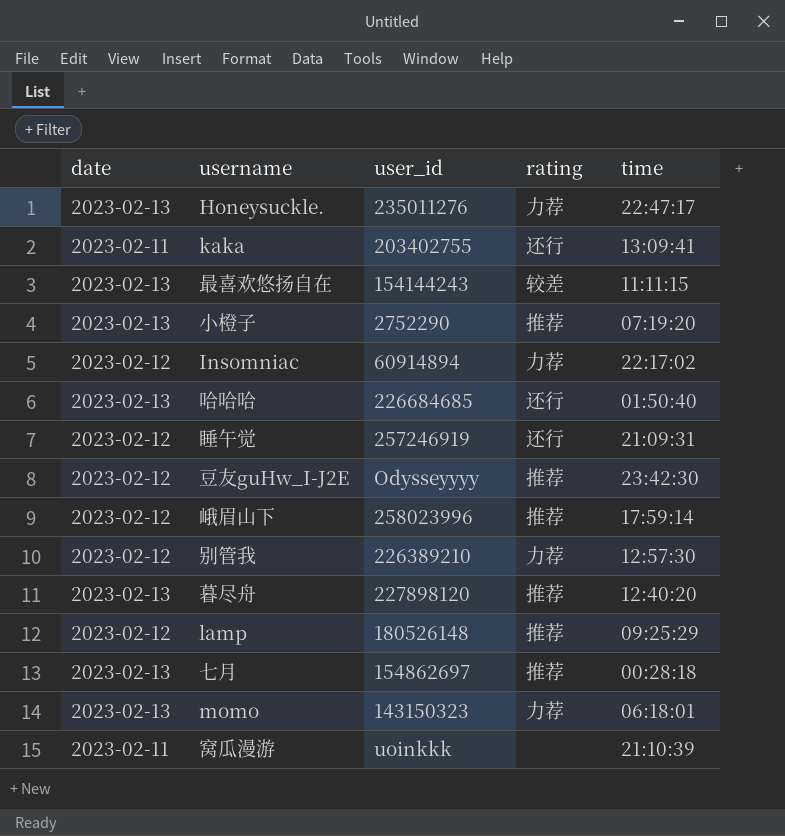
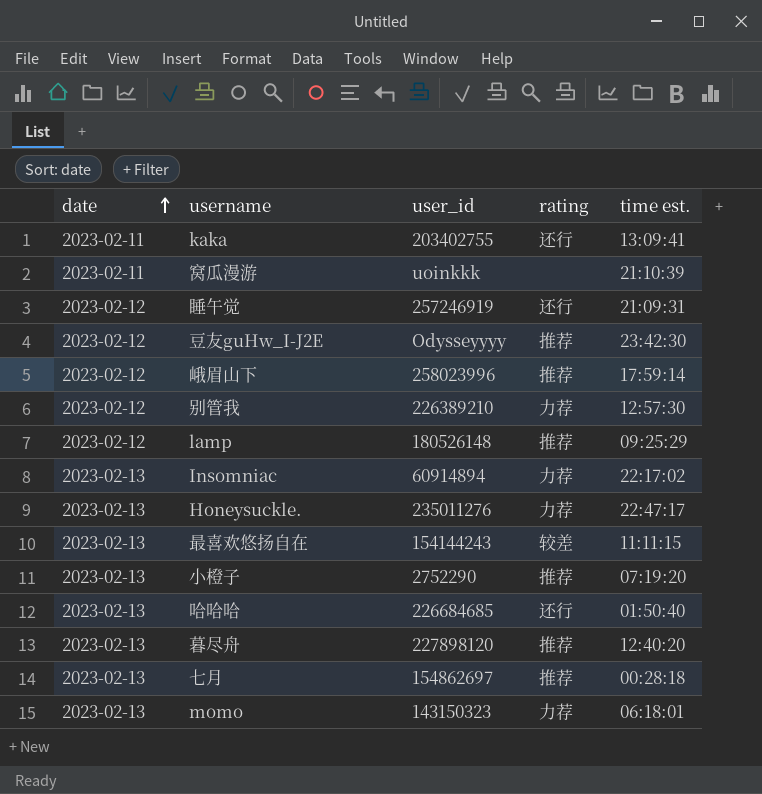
row order: none -> date ascending
column name: time -> time est.
Insomniac | date: 2023-02-12 -> 2023-02-13

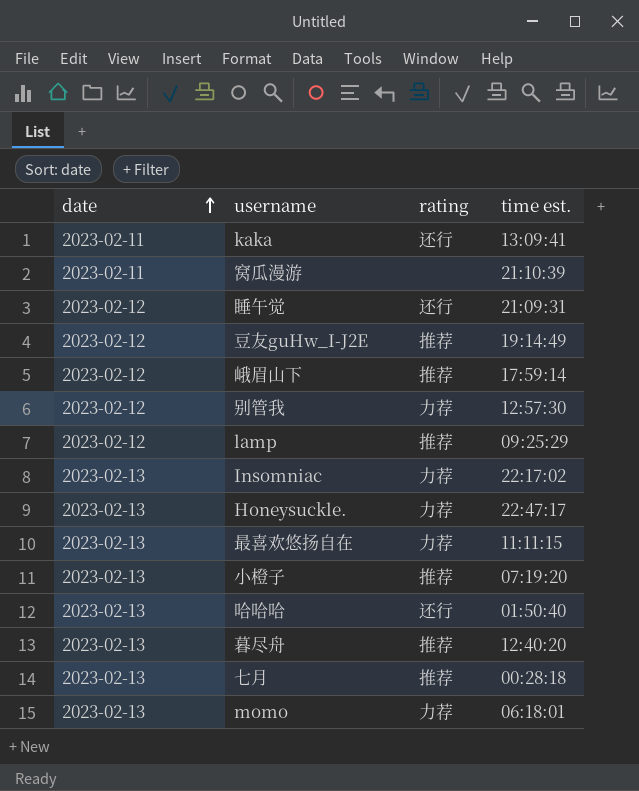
column user_id | position: 3 -> none
豆友guHw_I-J2E | time est.: 23:42:30 -> 19:14:49
最喜欢悠扬自在 | rating: 较差 -> 力荐

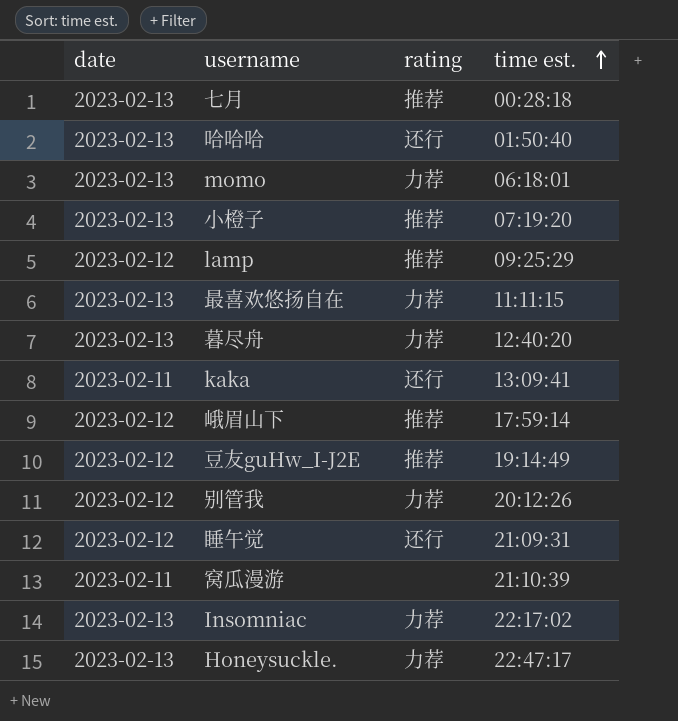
row order: date ascending -> time est. ascending
暮尽舟 | rating: 推荐 -> 力荐
别管我 | time est.: 12:57:30 -> 20:12:26

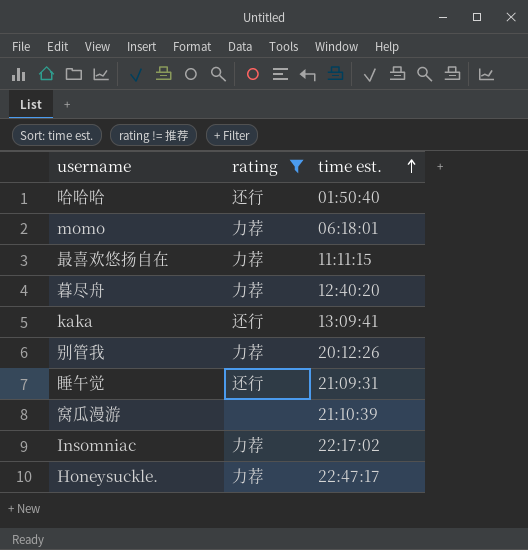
filter: none -> rating != 推荐
column date | position: 1 -> none

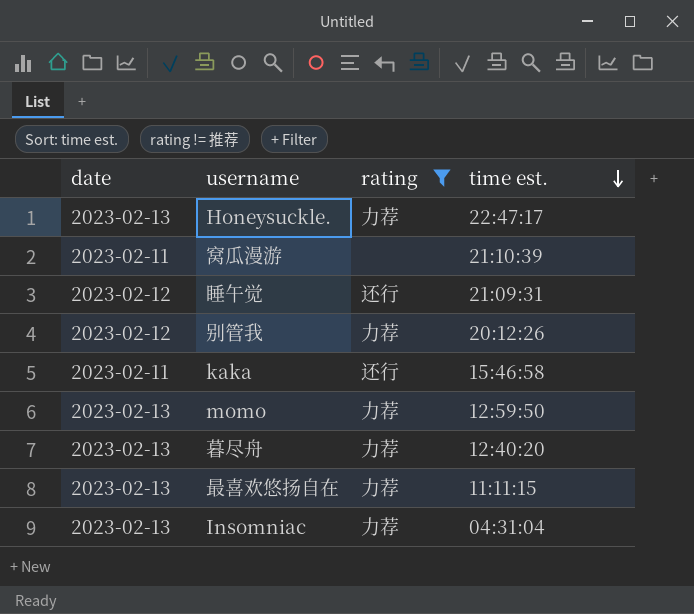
row order: time est. ascending -> time est. descending
column date | position: none -> 1
row 哈哈哈: 还行 | 01:50:40 -> none
kaka | time est.: 13:09:41 -> 15:46:58
momo | time est.: 06:18:01 -> 12:59:50
Insomniac | time est.: 22:17:02 -> 04:31:04

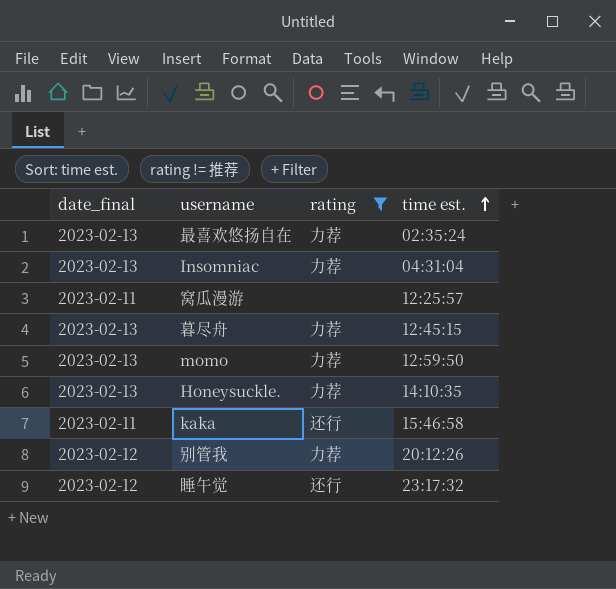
row order: time est. descending -> time est. ascending
column name: date -> date_final
最喜欢悠扬自在 | time est.: 11:11:15 -> 02:35:24
窝瓜漫游 | time est.: 21:10:39 -> 12:25:57
暮尽舟 | time est.: 12:40:20 -> 12:45:15
Honeysuckle. | time est.: 22:47:17 -> 14:10:35
睡午觉 | time est.: 21:09:31 -> 23:17:32

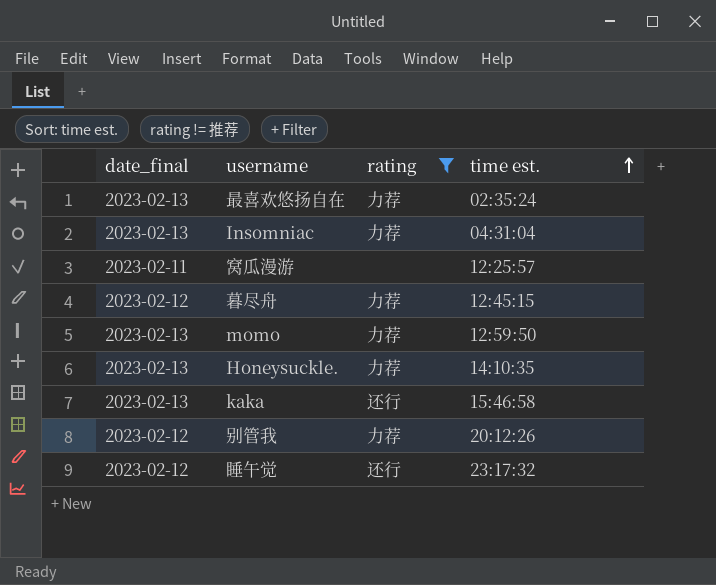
暮尽舟 | date_final: 2023-02-13 -> 2023-02-12
kaka | date_final: 2023-02-11 -> 2023-02-13

